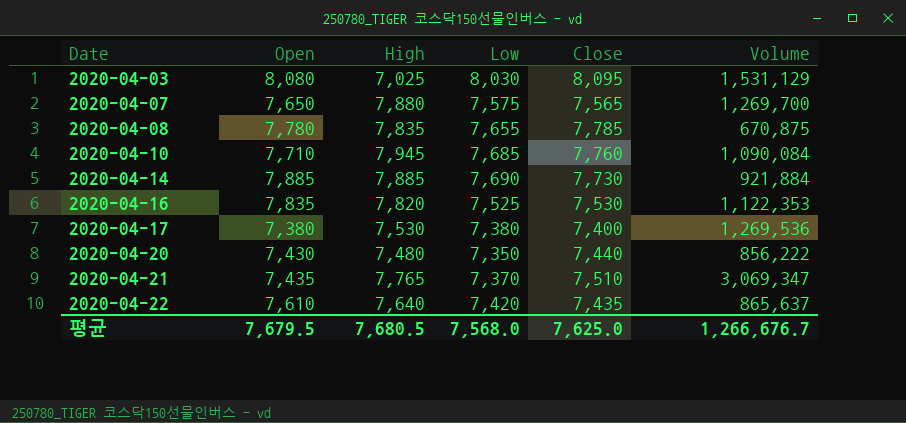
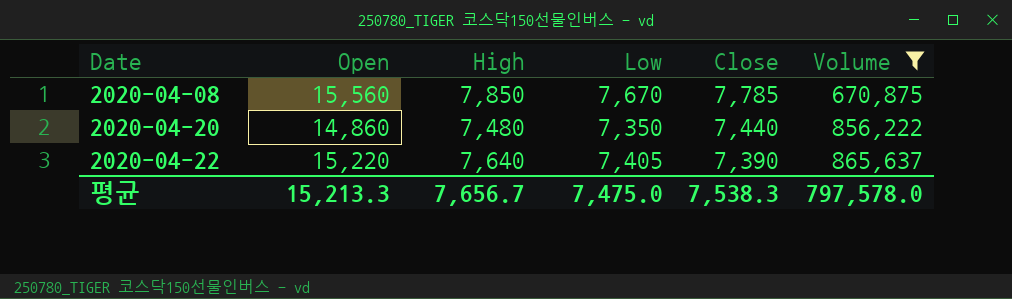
filter: none -> Volume <= 865,637
2020-04-08 | Open: 7,780 -> 15,560
2020-04-08 | High: 7,835 -> 7,850
2020-04-08 | Low: 7,655 -> 7,670
2020-04-20 | Open: 7,430 -> 14,860
2020-04-22 | Open: 7,610 -> 15,220
2020-04-22 | Low: 7,420 -> 7,405
2020-04-22 | Close: 7,435 -> 7,390
평균 | Open: 7,679.5 -> 15,213.3
평균 | High: 7,680.5 -> 7,656.7
평균 | Low: 7,568.0 -> 7,475.0
평균 | Close: 7,625.0 -> 7,538.3
평균 | Volume: 1,266,676.7 -> 797,578.0

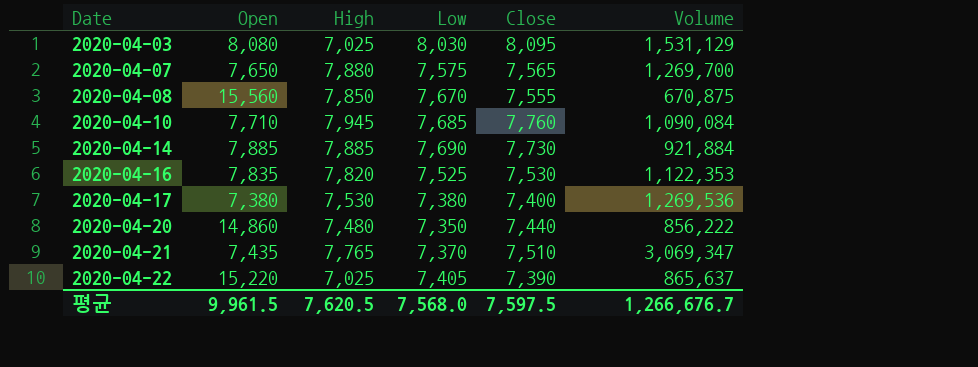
filter: Volume <= 865,637 -> none
2020-04-08 | Close: 7,785 -> 7,555
2020-04-22 | High: 7,640 -> 7,025
평균 | Open: 15,213.3 -> 9,961.5
평균 | High: 7,656.7 -> 7,620.5
평균 | Low: 7,475.0 -> 7,568.0
평균 | Close: 7,538.3 -> 7,597.5
평균 | Volume: 797,578.0 -> 1,266,676.7

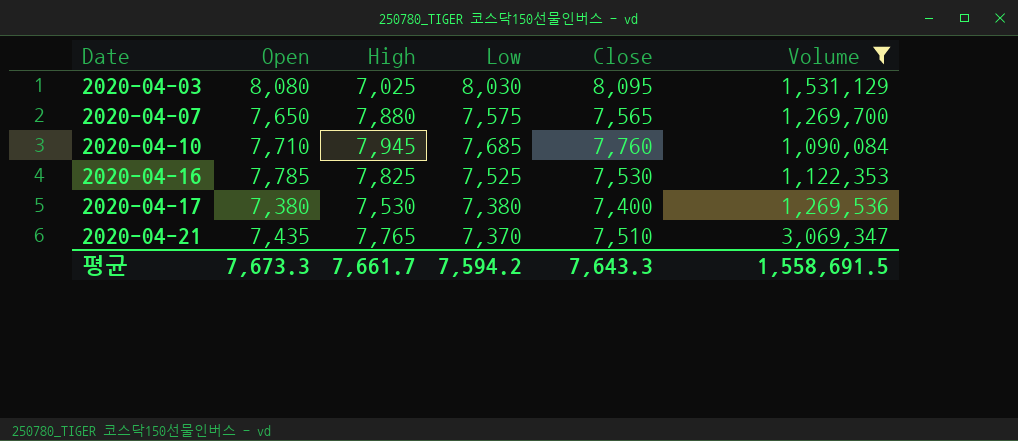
filter: none -> Volume >= 1,090,084
2020-04-16 | Open: 7,835 -> 7,785
2020-04-16 | High: 7,820 -> 7,825
평균 | Open: 9,961.5 -> 7,673.3
평균 | High: 7,620.5 -> 7,661.7
평균 | Low: 7,568.0 -> 7,594.2
평균 | Close: 7,597.5 -> 7,643.3
평균 | Volume: 1,266,676.7 -> 1,558,691.5

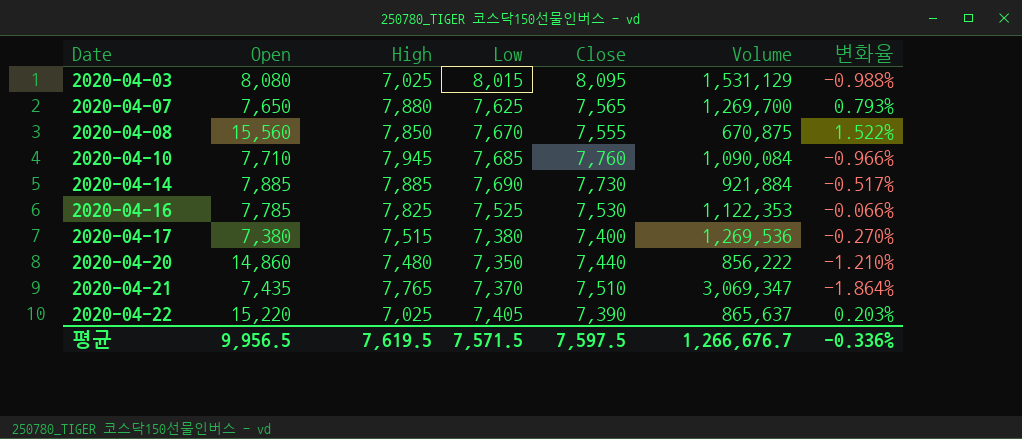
filter: Volume >= 1,090,084 -> none
column 변화율 | formula: none -> ([Low] - [Close]) / [Close]
2020-04-03 | Low: 8,030 -> 8,015
2020-04-07 | Low: 7,575 -> 7,625
2020-04-17 | High: 7,530 -> 7,515
평균 | Open: 7,673.3 -> 9,956.5
평균 | High: 7,661.7 -> 7,619.5
평균 | Low: 7,594.2 -> 7,571.5
평균 | Close: 7,643.3 -> 7,597.5
평균 | Volume: 1,558,691.5 -> 1,266,676.7

